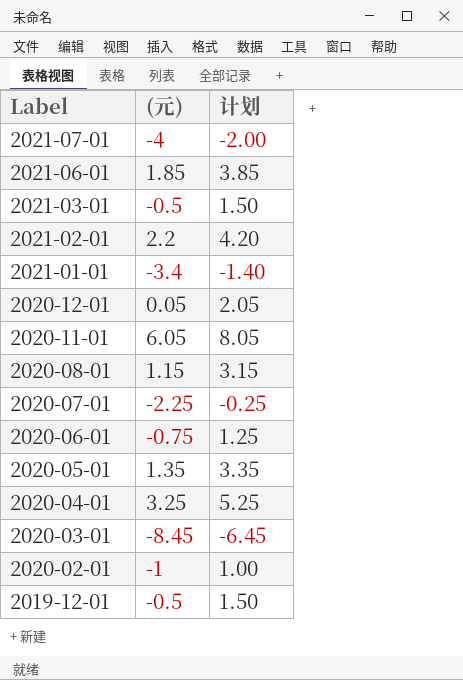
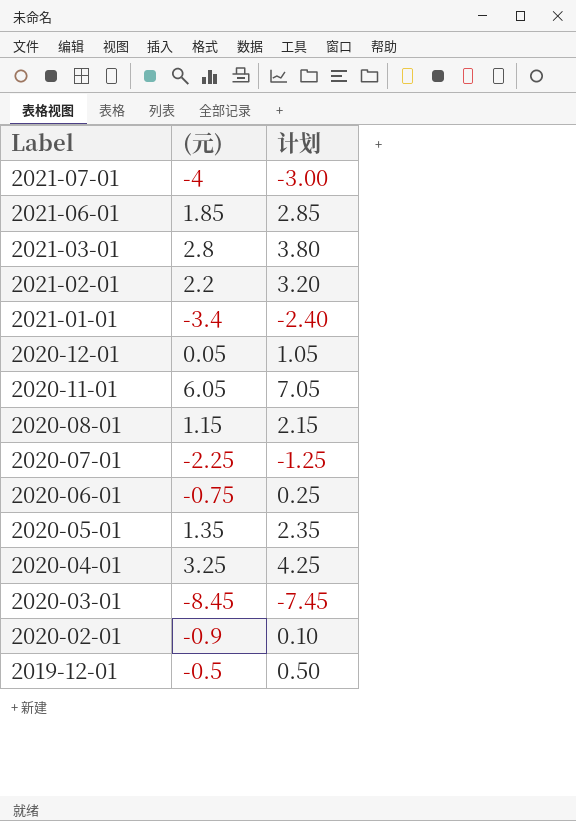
column 计划 | formula: [(元)] + 2 -> [(元)] + 1
2021-03-01 | (元): -0.5 -> 2.8
2020-02-01 | (元): -1 -> -0.9

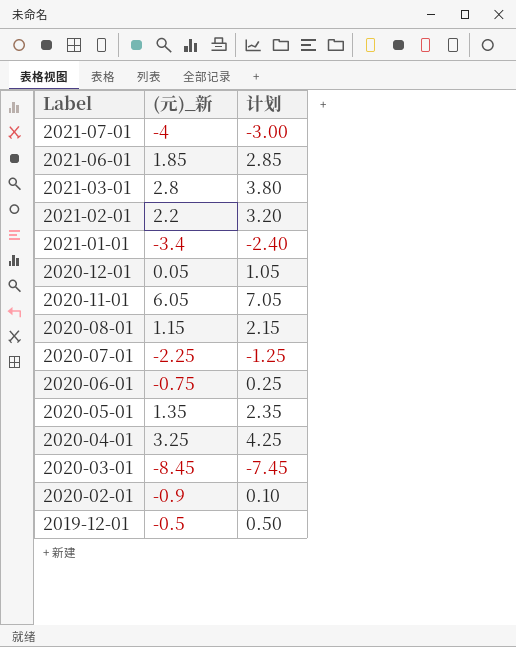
column name: (元) -> (元)_新

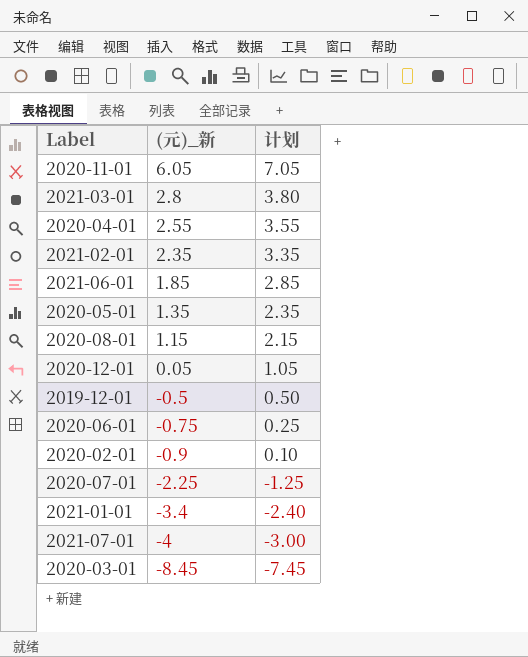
row order: Label descending -> (元)_新 descending
2020-04-01 | (元)_新: 3.25 -> 2.55
2020-04-01 | 计划: 4.25 -> 3.55
2021-02-01 | (元)_新: 2.2 -> 2.35
2021-02-01 | 计划: 3.20 -> 3.35

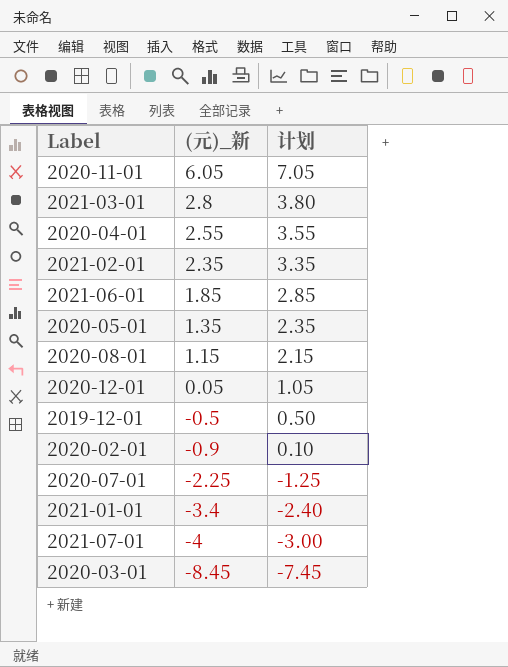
row 2020-06-01: -0.75 | 0.25 -> none

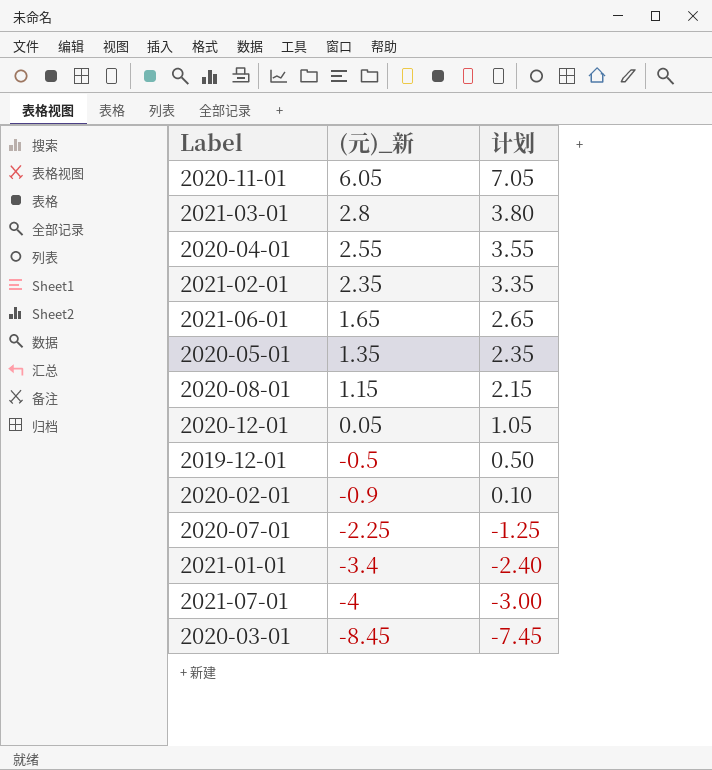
2021-06-01 | (元)_新: 1.85 -> 1.65
2021-06-01 | 计划: 2.85 -> 2.65

